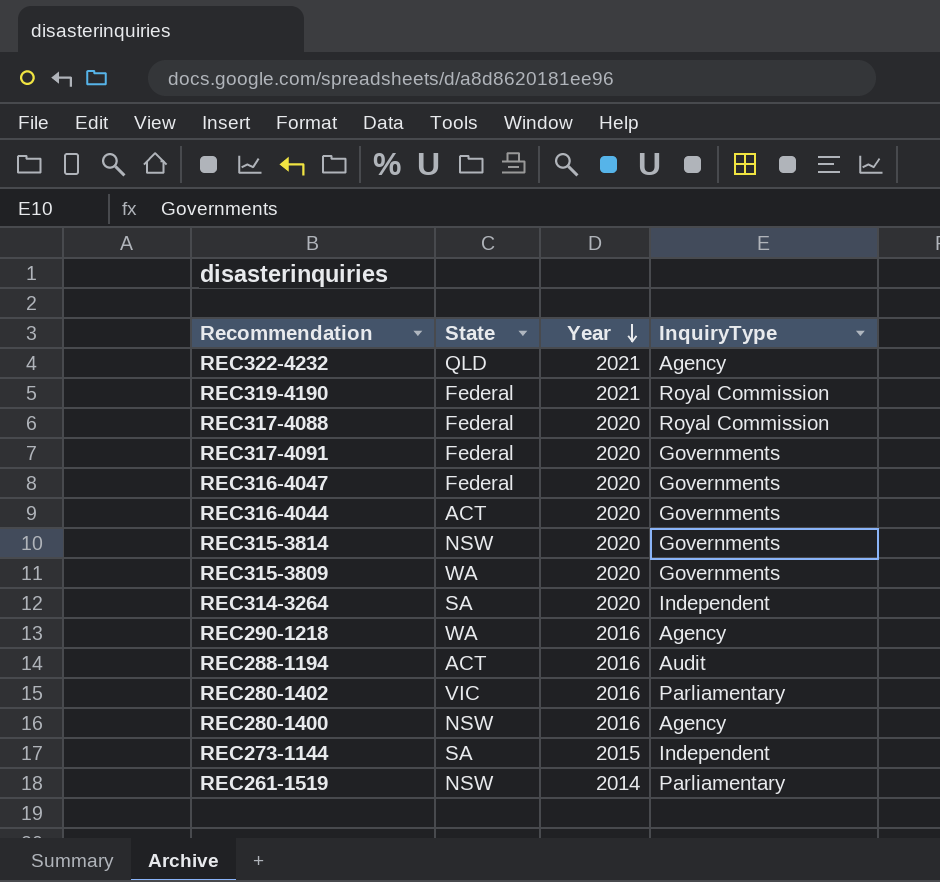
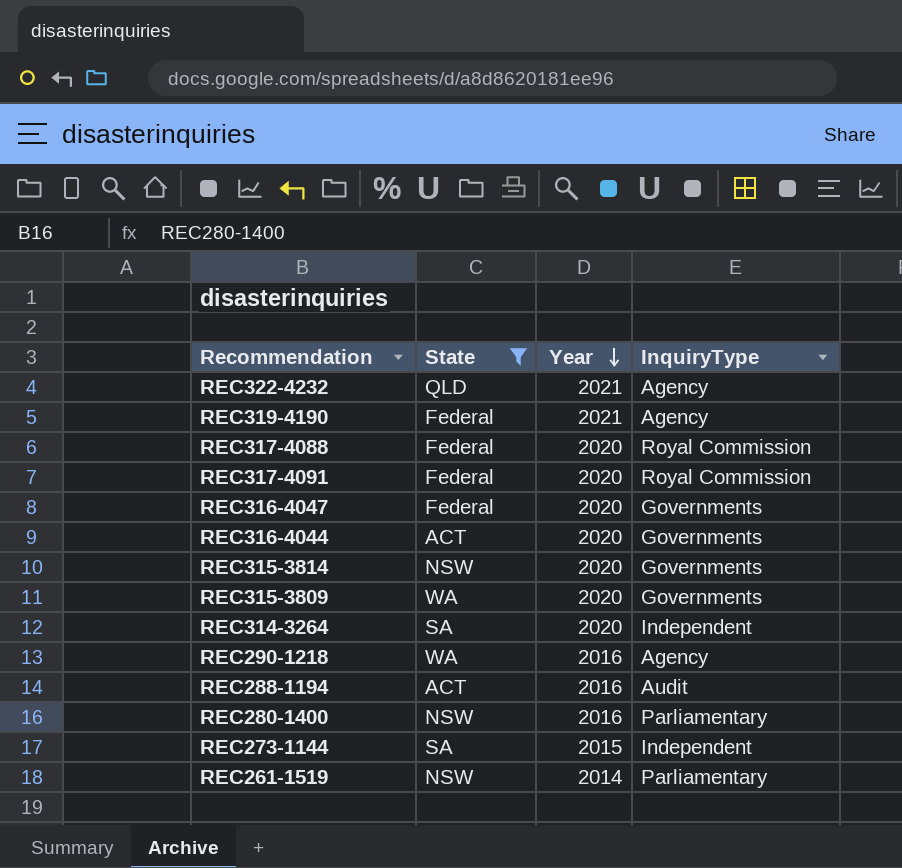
filter: none -> State != VIC
REC319-4190 | InquiryType: Royal Commission -> Agency
REC317-4091 | InquiryType: Governments -> Royal Commission
REC280-1400 | InquiryType: Agency -> Parliamentary

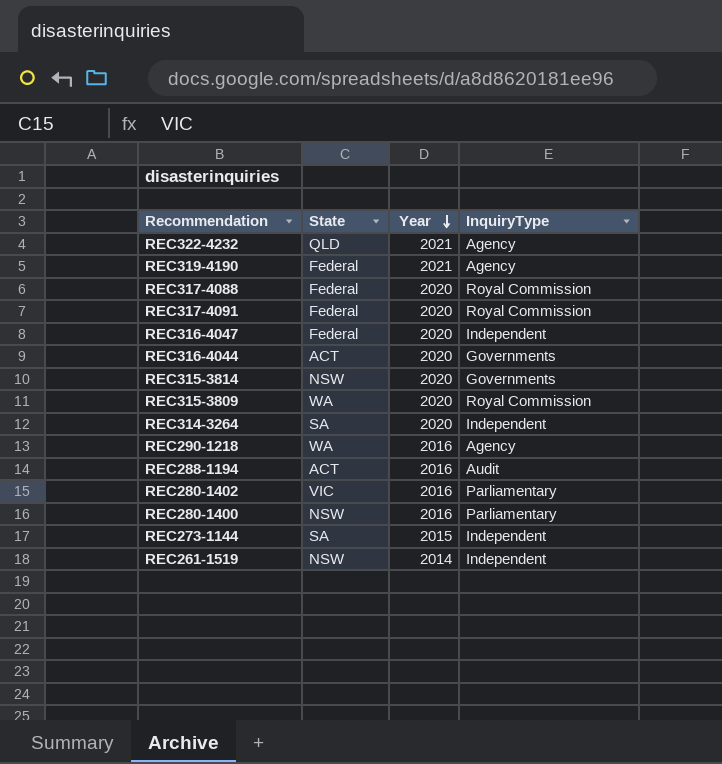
filter: State != VIC -> none
REC316-4047 | InquiryType: Governments -> Independent
REC315-3809 | InquiryType: Governments -> Royal Commission
REC261-1519 | InquiryType: Parliamentary -> Independent

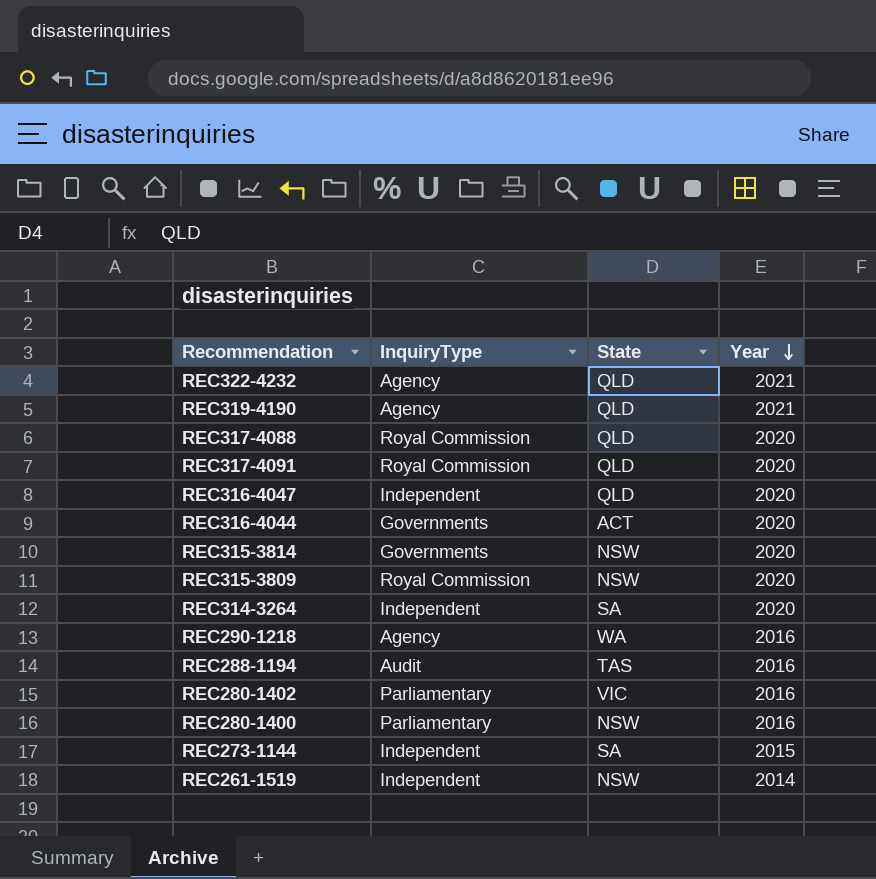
column InquiryType | position: 4 -> 2
REC319-4190 | State: Federal -> QLD
REC317-4088 | State: Federal -> QLD
REC317-4091 | State: Federal -> QLD
REC316-4047 | State: Federal -> QLD
REC315-3809 | State: WA -> NSW
REC288-1194 | State: ACT -> TAS

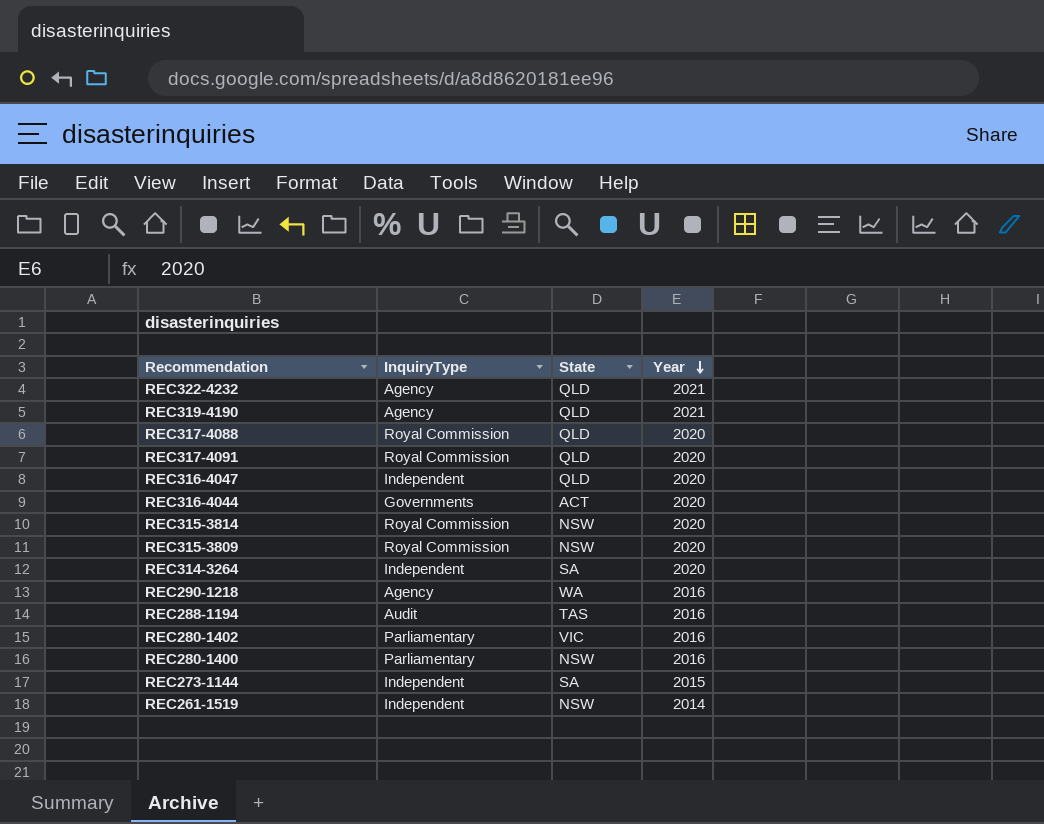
REC315-3814 | InquiryType: Governments -> Royal Commission

